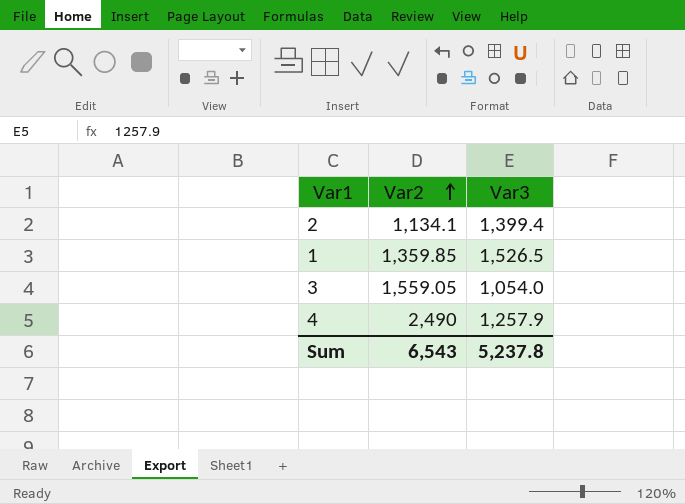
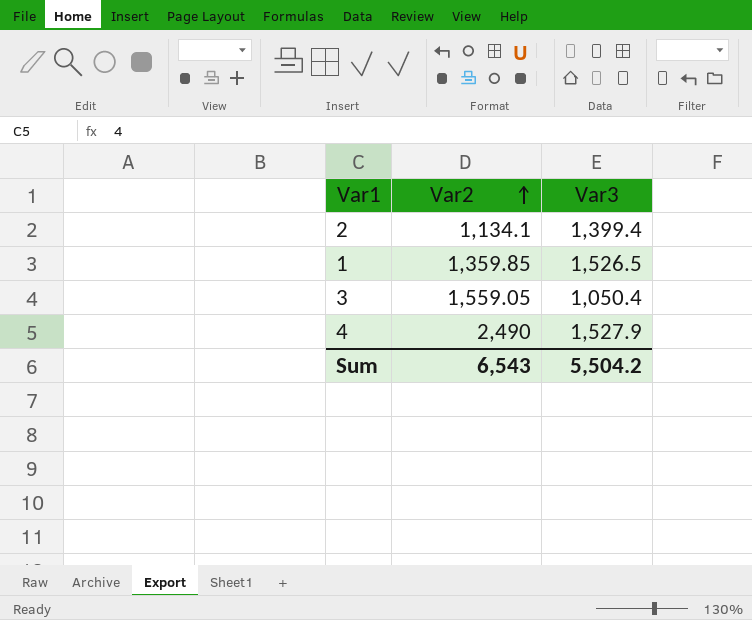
3 | Var3: 1,054.0 -> 1,050.4
4 | Var3: 1,257.9 -> 1,527.9
Sum | Var3: 5,237.8 -> 5,504.2

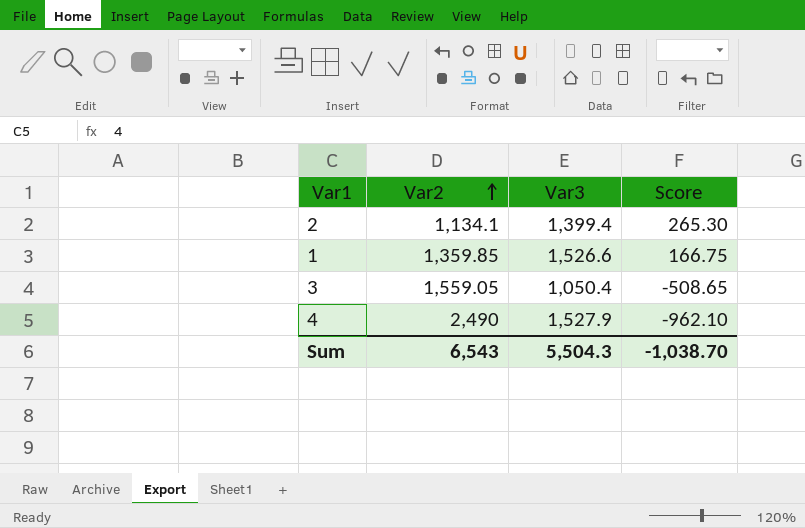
column Score | formula: none -> [Var3] - [Var2]
1 | Var3: 1,526.5 -> 1,526.6
Sum | Var3: 5,504.2 -> 5,504.3

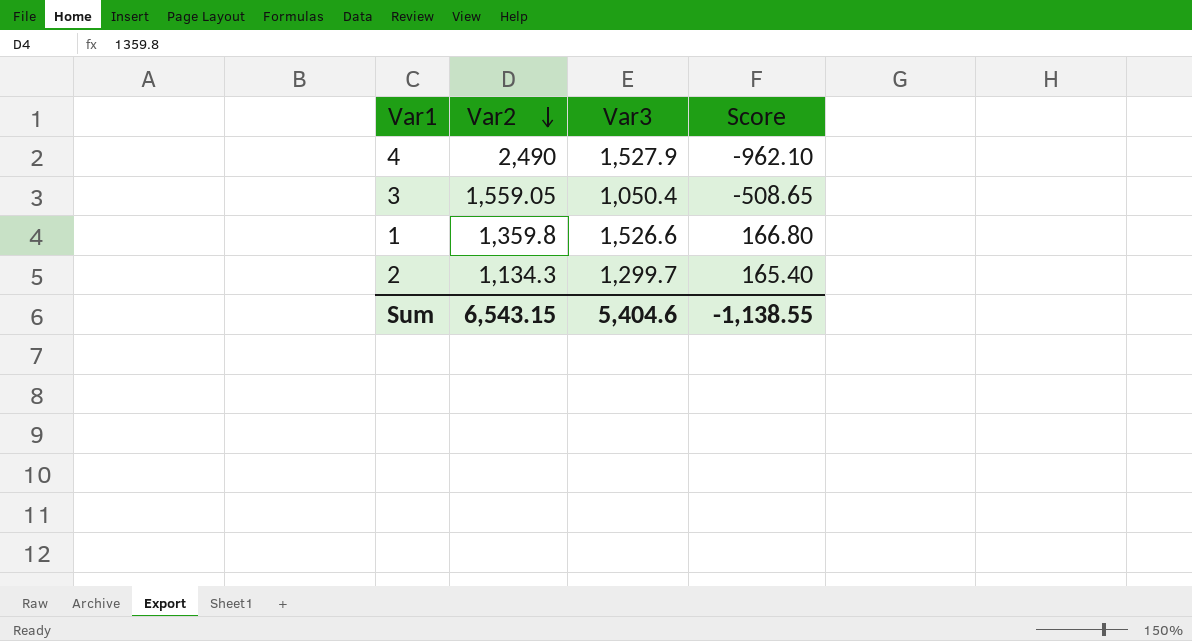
row order: Var2 ascending -> Var2 descending
1 | Var2: 1,359.85 -> 1,359.8
1 | Score: 166.75 -> 166.80
2 | Var2: 1,134.1 -> 1,134.3
2 | Var3: 1,399.4 -> 1,299.7
2 | Score: 265.30 -> 165.40
Sum | Var2: 6,543 -> 6,543.15
Sum | Var3: 5,504.3 -> 5,404.6
Sum | Score: -1,038.70 -> -1,138.55

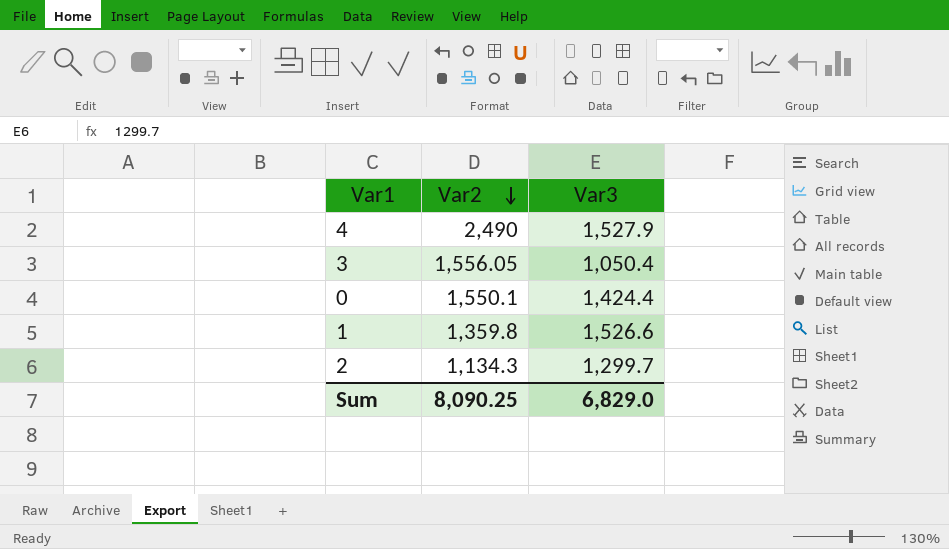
column Score | formula: [Var3] - [Var2] -> none
3 | Var2: 1,559.05 -> 1,556.05
row 0: none -> 1,550.1 | 1,424.4
Sum | Var2: 6,543.15 -> 8,090.25
Sum | Var3: 5,404.6 -> 6,829.0

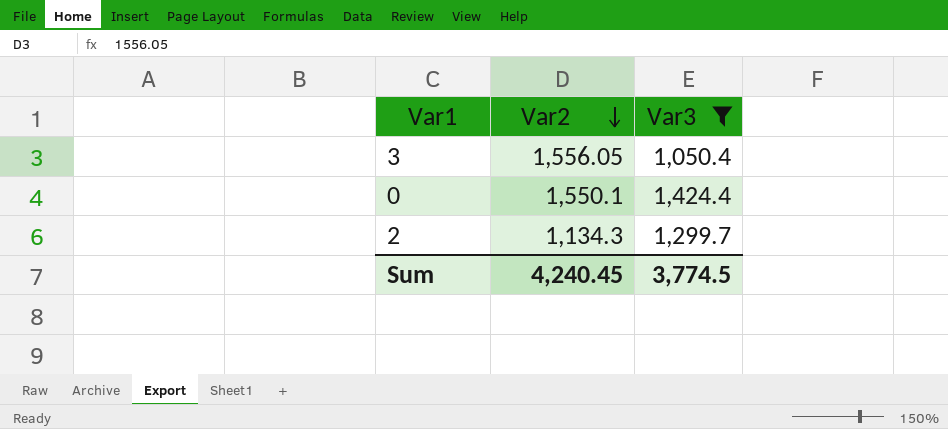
filter: none -> Var3 <= 1,424.4
Sum | Var2: 8,090.25 -> 4,240.45
Sum | Var3: 6,829.0 -> 3,774.5

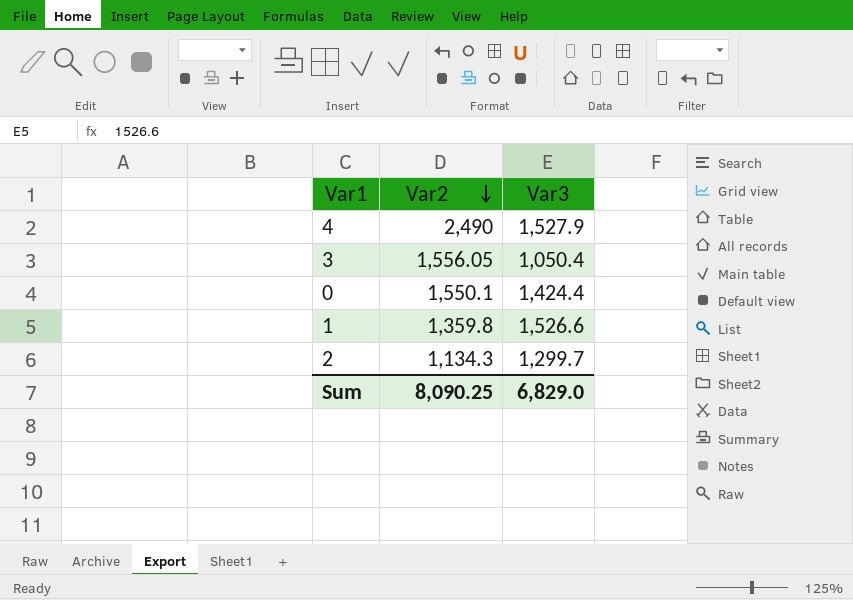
filter: Var3 <= 1,424.4 -> none
Sum | Var2: 4,240.45 -> 8,090.25
Sum | Var3: 3,774.5 -> 6,829.0

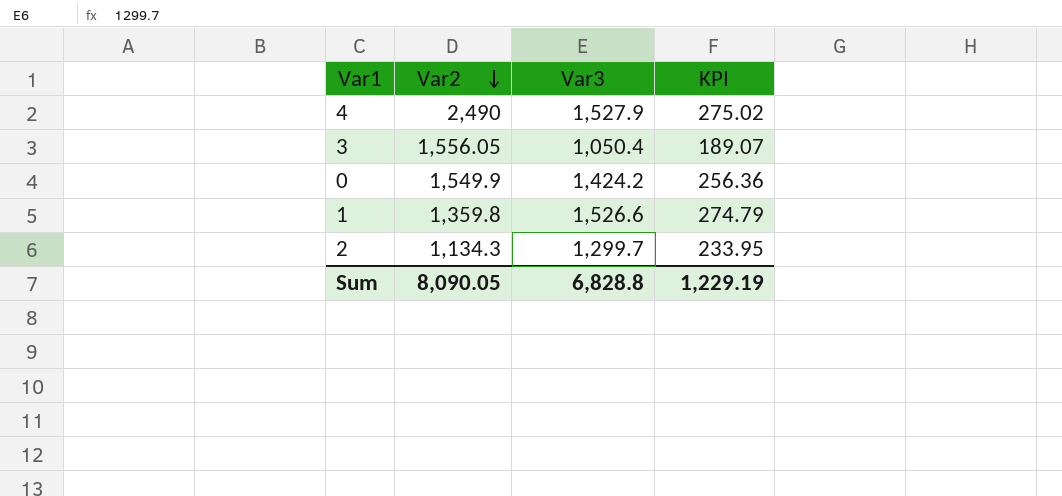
column KPI | formula: none -> [Var3] * 0.18
0 | Var2: 1,550.1 -> 1,549.9
0 | Var3: 1,424.4 -> 1,424.2
Sum | Var2: 8,090.25 -> 8,090.05
Sum | Var3: 6,829.0 -> 6,828.8

